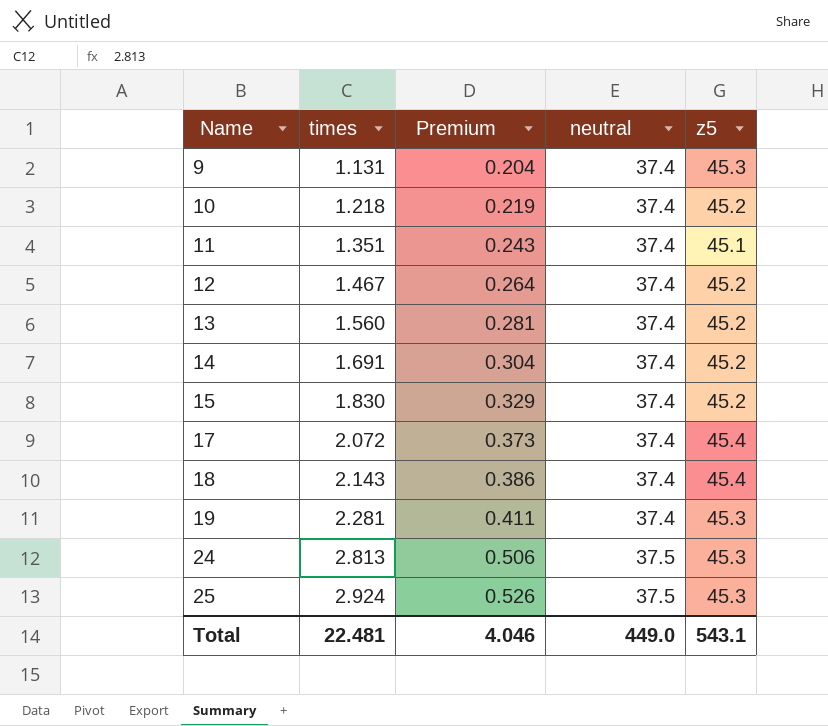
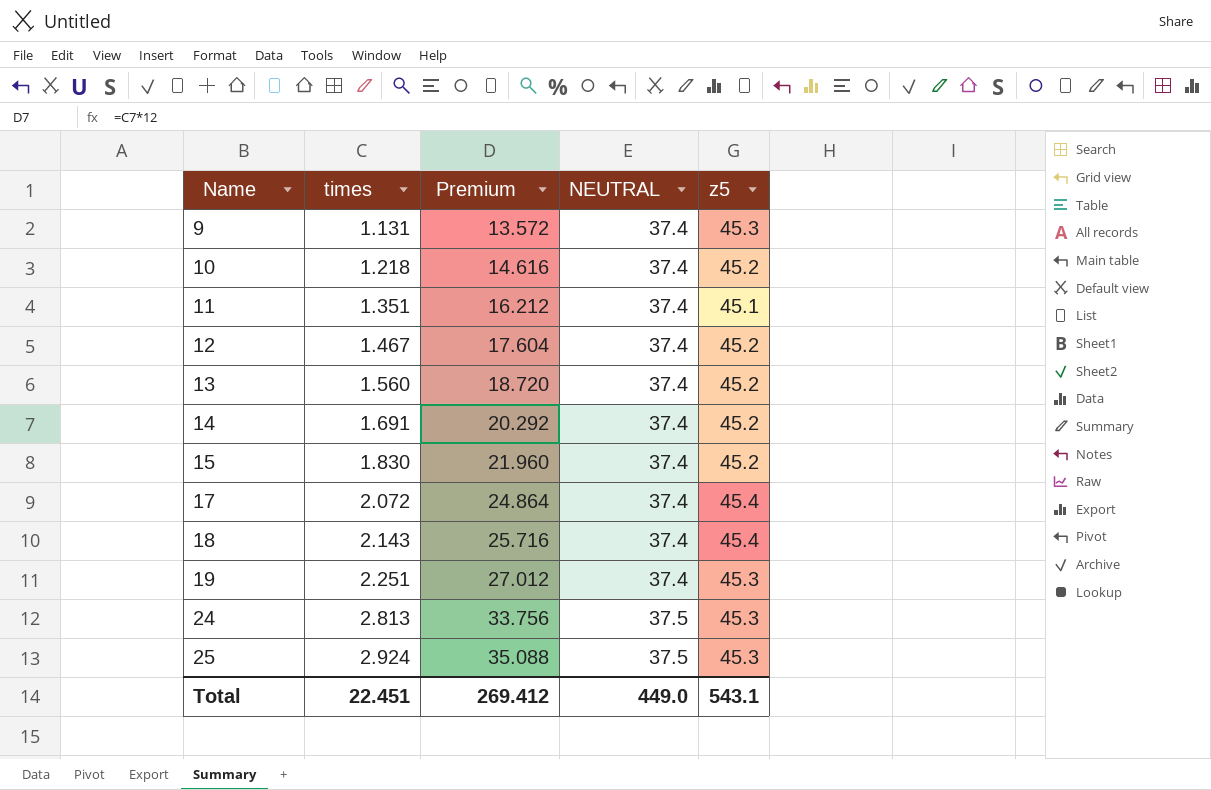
column Premium | formula: [times] * 0.18 -> [times] * 12
column name: neutral -> NEUTRAL
19 | times: 2.281 -> 2.251
Total | times: 22.481 -> 22.451
Total | Premium: 4.046 -> 269.412

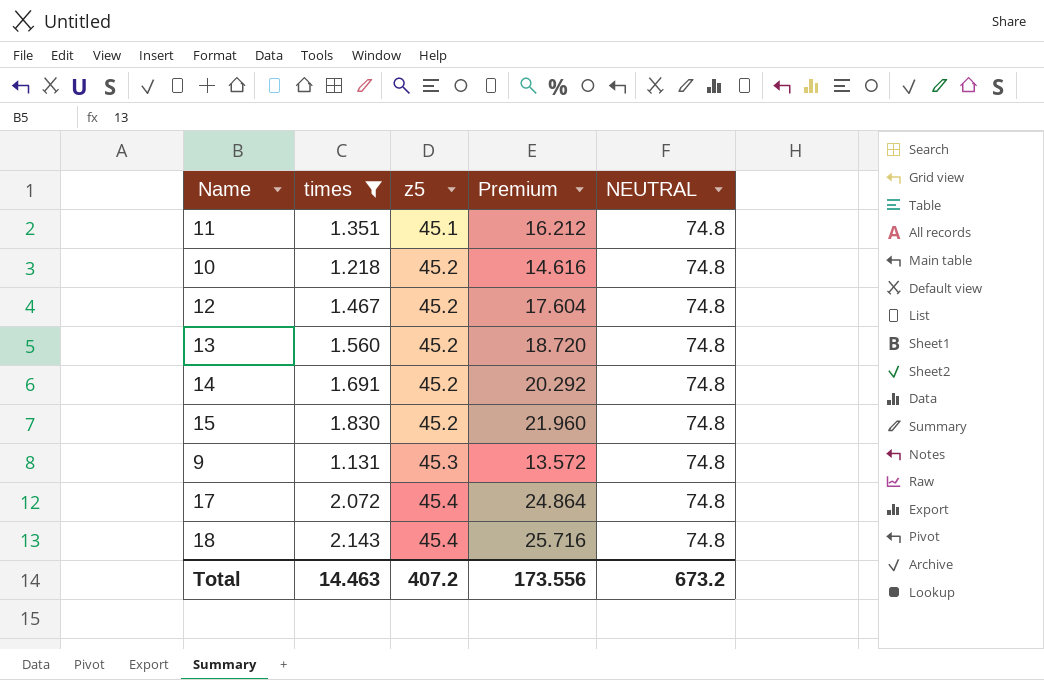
filter: none -> times <= 2.143
row order: Name ascending -> z5 ascending
column z5 | position: 5 -> 3
11 | NEUTRAL: 37.4 -> 74.8
10 | NEUTRAL: 37.4 -> 74.8
12 | NEUTRAL: 37.4 -> 74.8
13 | NEUTRAL: 37.4 -> 74.8
14 | NEUTRAL: 37.4 -> 74.8
15 | NEUTRAL: 37.4 -> 74.8
9 | NEUTRAL: 37.4 -> 74.8
17 | NEUTRAL: 37.4 -> 74.8
18 | NEUTRAL: 37.4 -> 74.8
Total | times: 22.451 -> 14.463
Total | z5: 543.1 -> 407.2
Total | Premium: 269.412 -> 173.556
Total | NEUTRAL: 449.0 -> 673.2

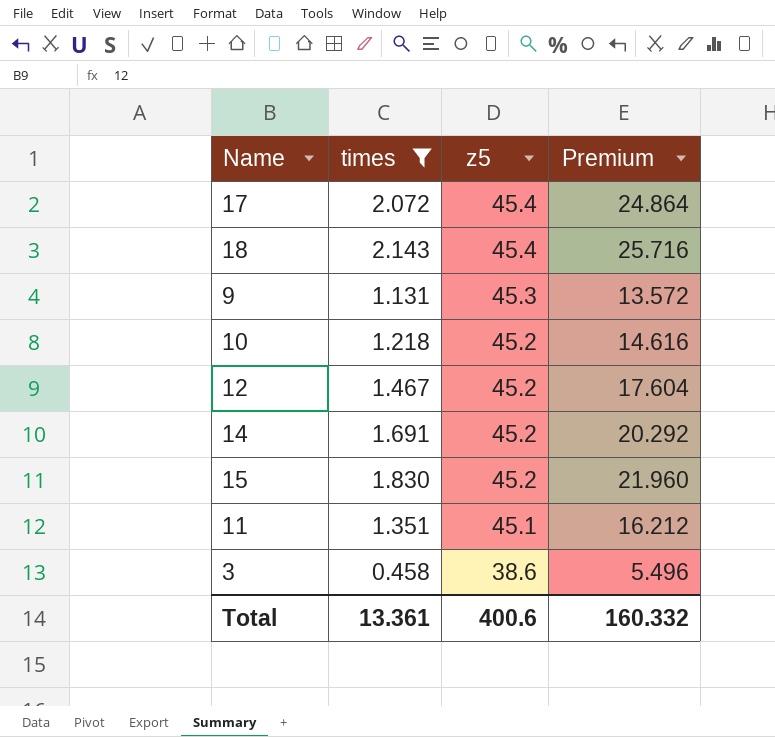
row order: z5 ascending -> z5 descending
column NEUTRAL | position: 5 -> none
row 13: 1.560 | 45.2 | 18.720 | 74.8 -> none
row 3: none -> 0.458 | 38.6 | 5.496
Total | times: 14.463 -> 13.361
Total | z5: 407.2 -> 400.6
Total | Premium: 173.556 -> 160.332

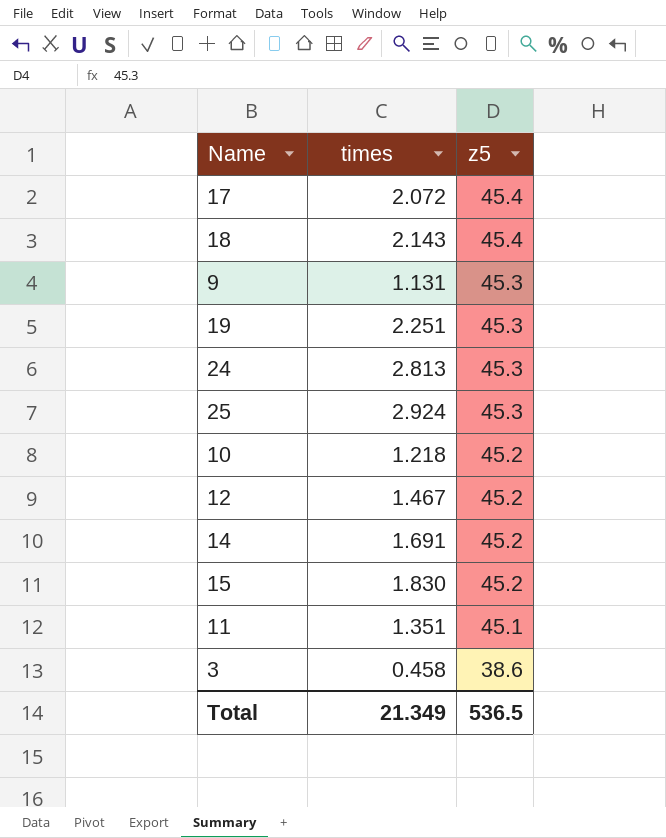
filter: times <= 2.143 -> none
column Premium | formula: [times] * 12 -> none
Total | times: 13.361 -> 21.349
Total | z5: 400.6 -> 536.5

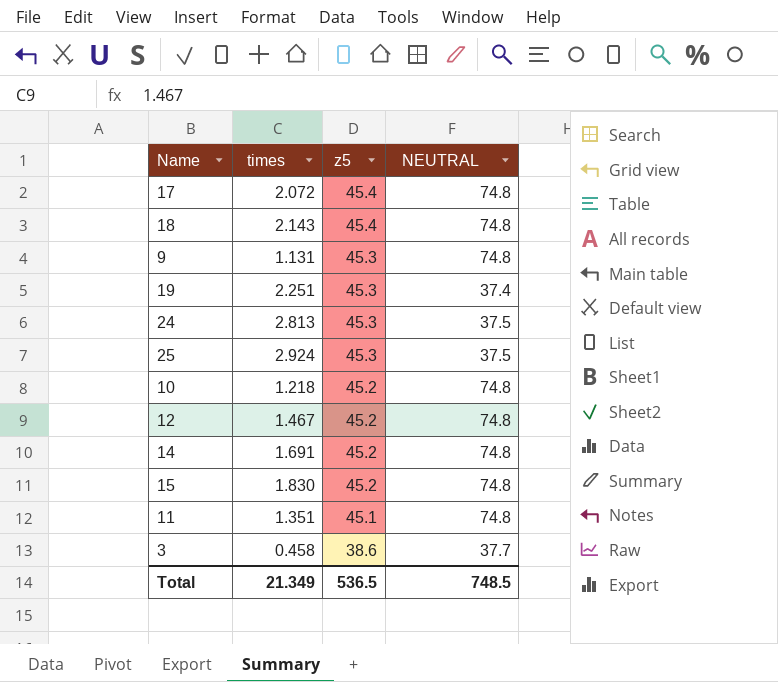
column NEUTRAL | position: none -> 4

